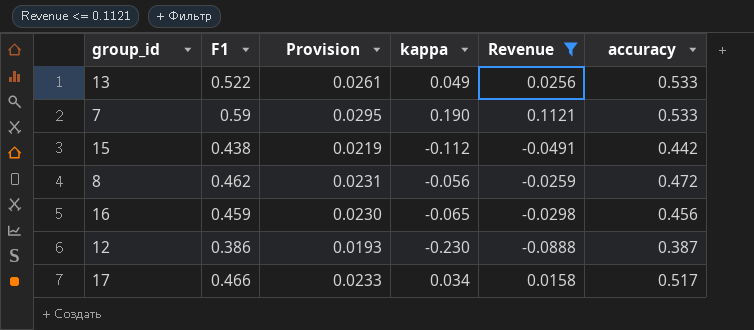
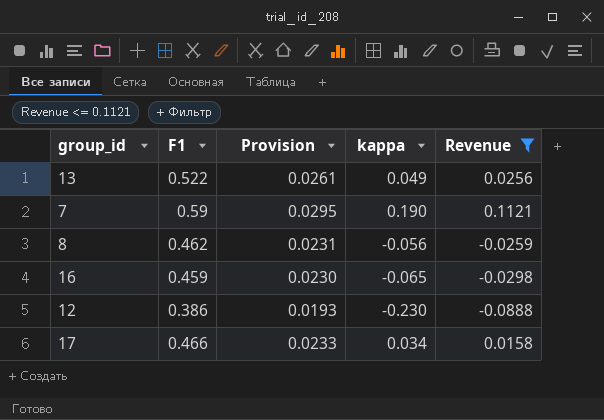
column accuracy | position: 6 -> none
row 15: 0.438 | 0.0219 | -0.112 | -0.0491 | 0.442 -> none

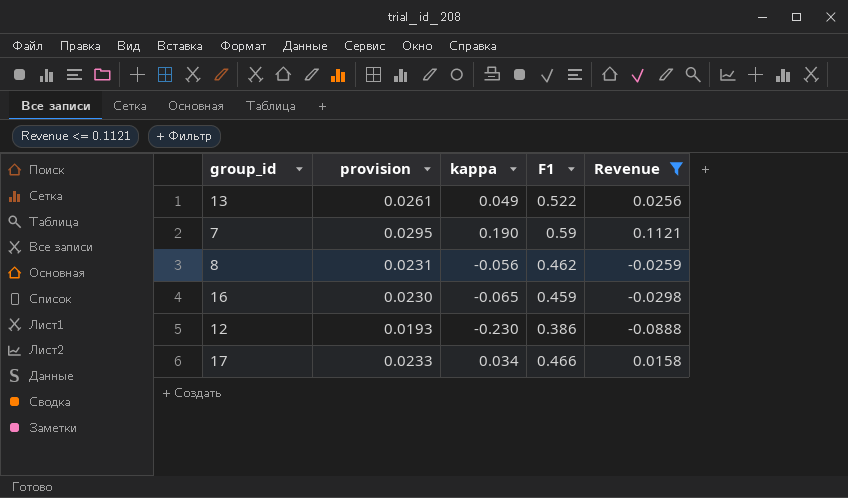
column name: Provision -> provision
column F1 | position: 2 -> 4

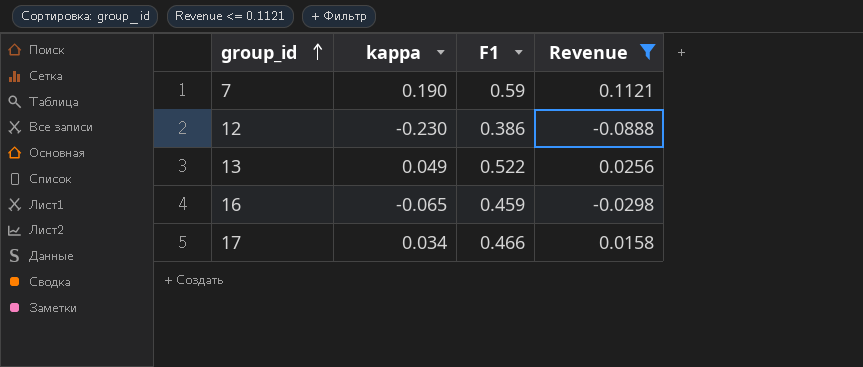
row order: none -> group_id ascending
column provision | formula: [F1] * 0.05 -> none
row 8: 0.0231 | -0.056 | 0.462 | -0.0259 -> none

